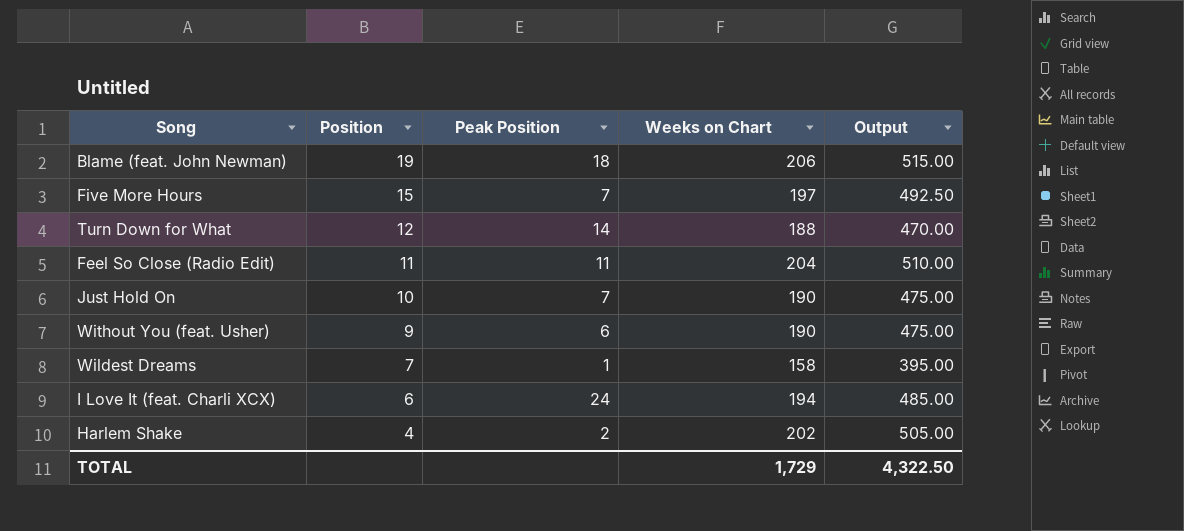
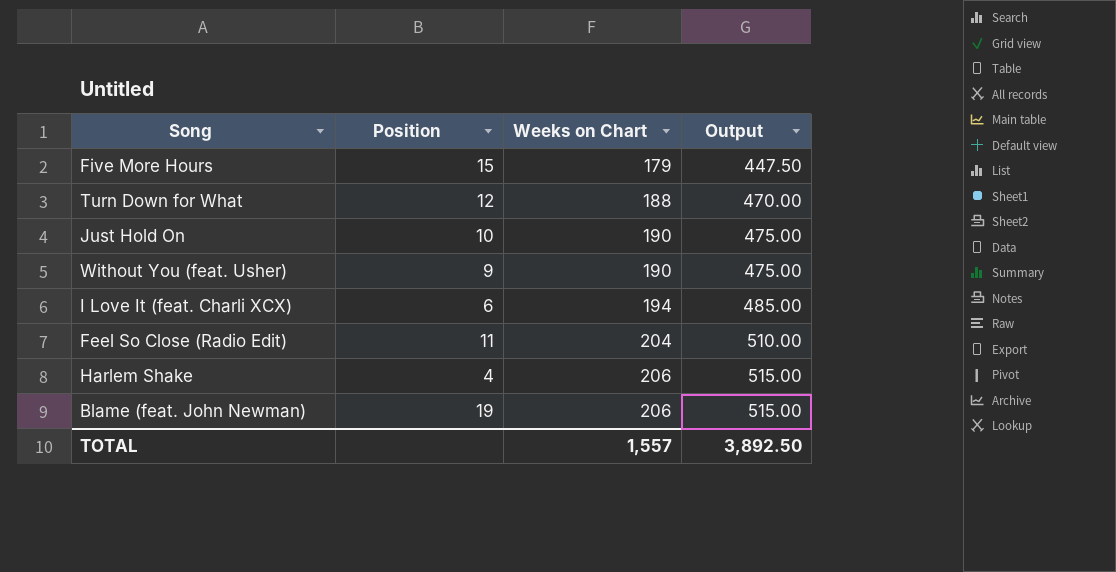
row order: Position descending -> Weeks on Chart ascending
column Peak Position | position: 3 -> none
row Wildest Dreams: 7 | 1 | 158 | 395.00 -> none
Five More Hours | Weeks on Chart: 197 -> 179
Five More Hours | Output: 492.50 -> 447.50
Harlem Shake | Weeks on Chart: 202 -> 206
Harlem Shake | Output: 505.00 -> 515.00
TOTAL | Weeks on Chart: 1,729 -> 1,557
TOTAL | Output: 4,322.50 -> 3,892.50

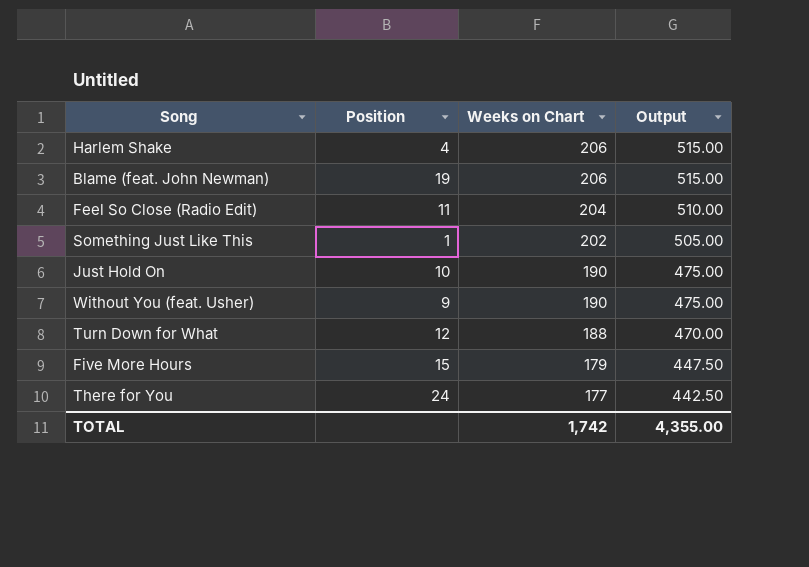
row order: Weeks on Chart ascending -> Weeks on Chart descending
row I Love It (feat. Charli XCX): 6 | 194 | 485.00 -> none
row Something Just Like This: none -> 1 | 202 | 505.00
row There for You: none -> 24 | 177 | 442.50
TOTAL | Weeks on Chart: 1,557 -> 1,742
TOTAL | Output: 3,892.50 -> 4,355.00

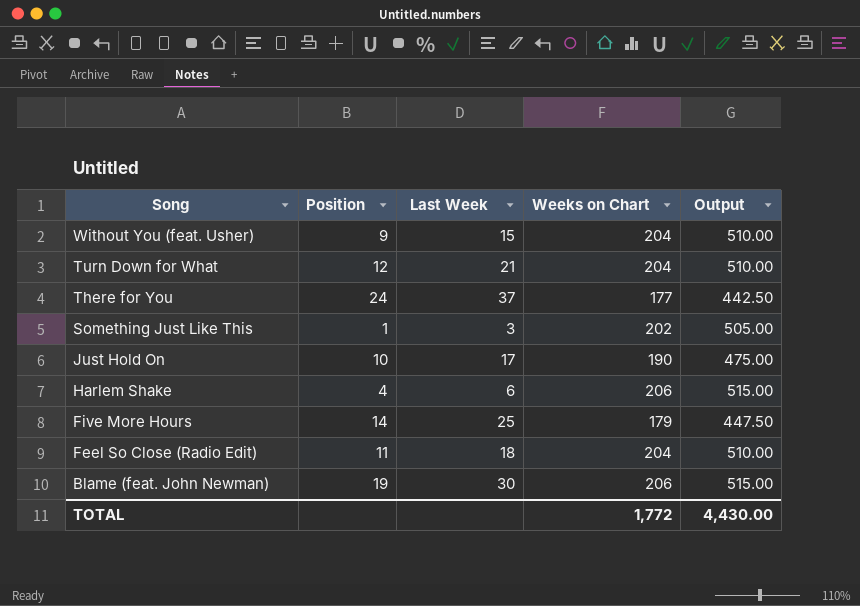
row order: Weeks on Chart descending -> Song descending
column Last Week | position: none -> 3
Without You (feat. Usher) | Weeks on Chart: 190 -> 204
Without You (feat. Usher) | Output: 475.00 -> 510.00
Turn Down for What | Weeks on Chart: 188 -> 204
Turn Down for What | Output: 470.00 -> 510.00
Five More Hours | Position: 15 -> 14
TOTAL | Weeks on Chart: 1,742 -> 1,772
TOTAL | Output: 4,355.00 -> 4,430.00

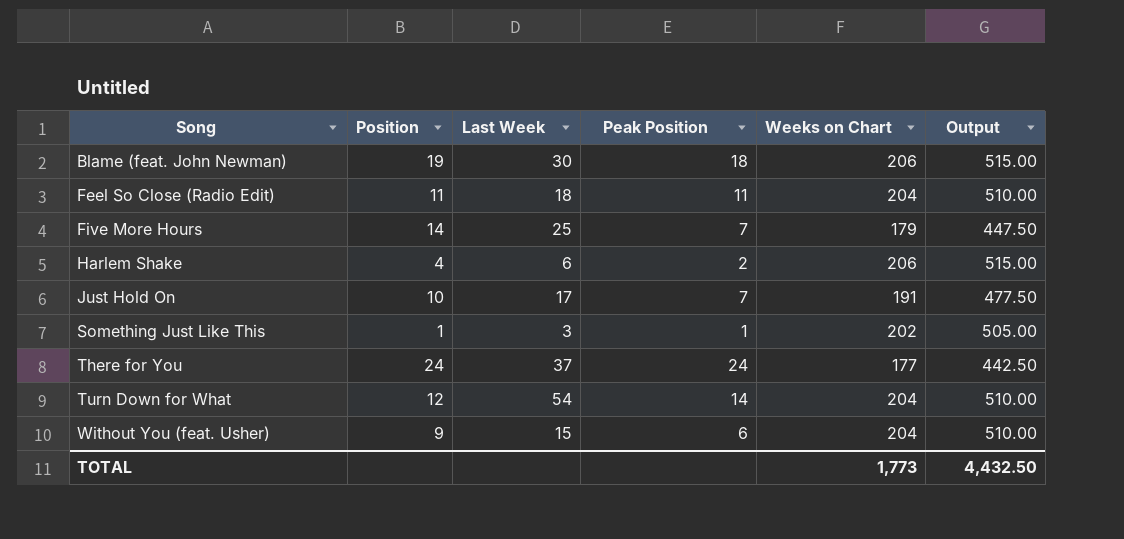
row order: Song descending -> Song ascending
column Peak Position | position: none -> 4
Just Hold On | Weeks on Chart: 190 -> 191
Just Hold On | Output: 475.00 -> 477.50
Turn Down for What | Last Week: 21 -> 54
TOTAL | Weeks on Chart: 1,772 -> 1,773
TOTAL | Output: 4,430.00 -> 4,432.50

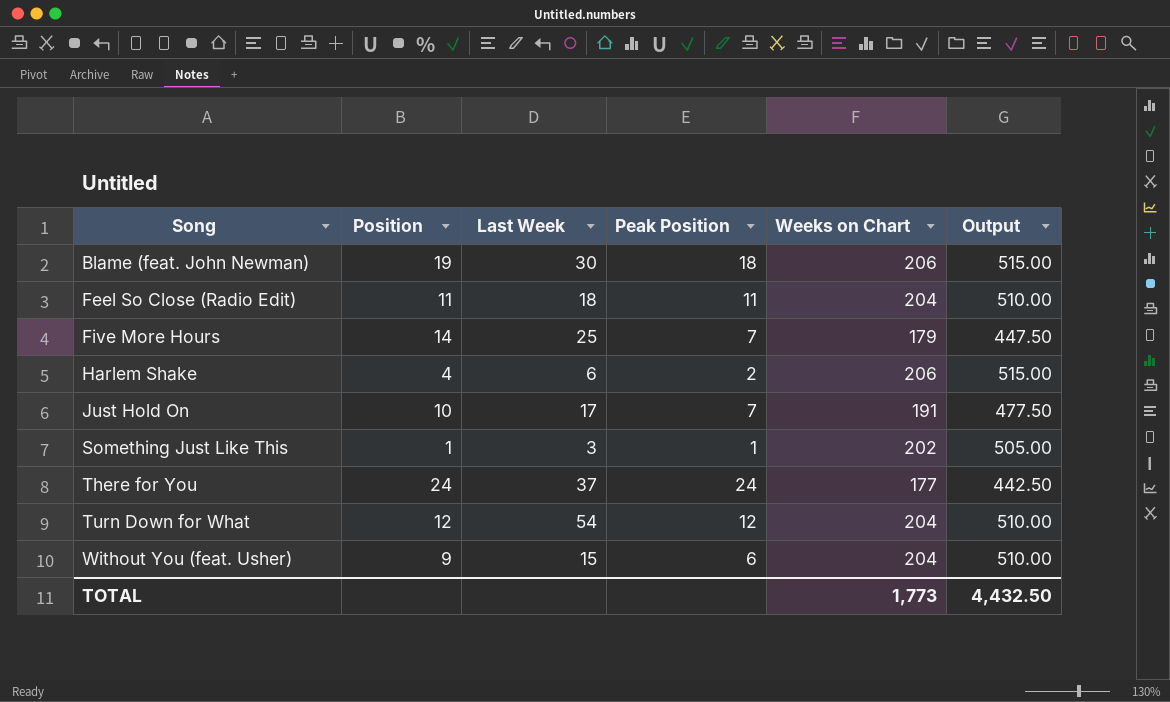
Turn Down for What | Peak Position: 14 -> 12

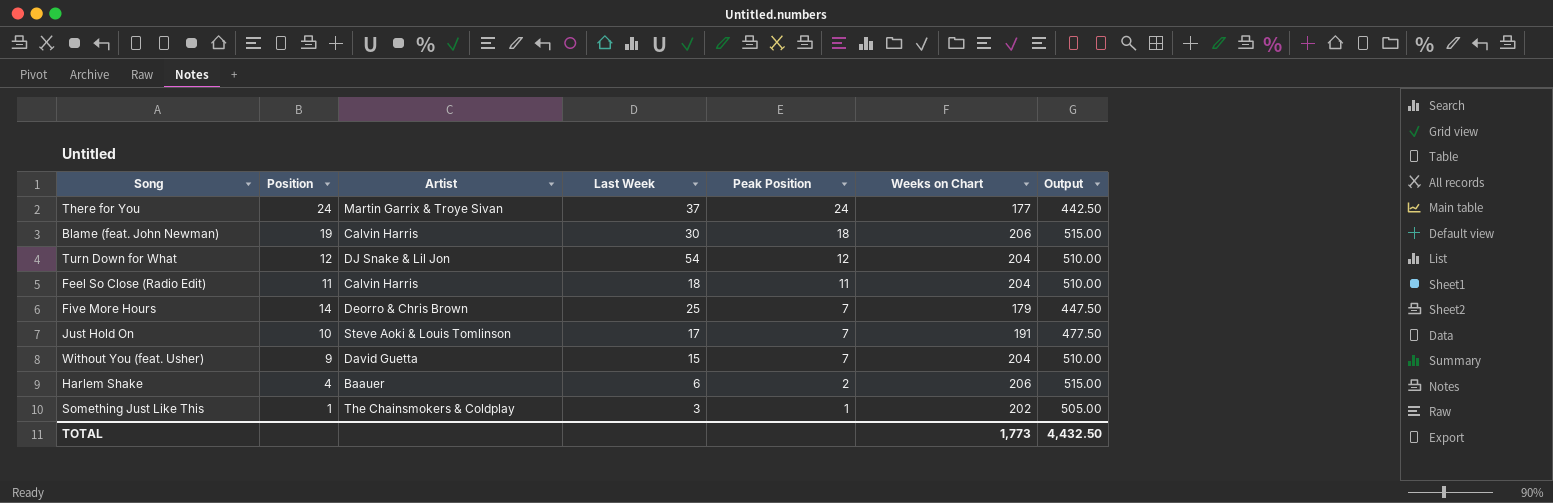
row order: Song ascending -> Peak Position descending
column Artist | position: none -> 3
Without You (feat. Usher) | Peak Position: 6 -> 7

